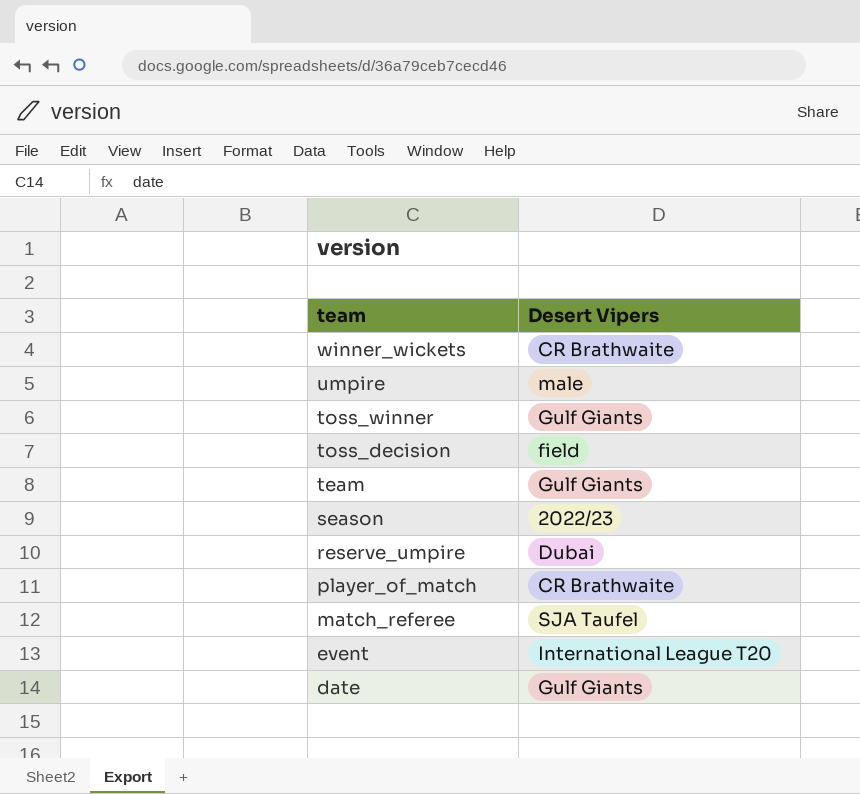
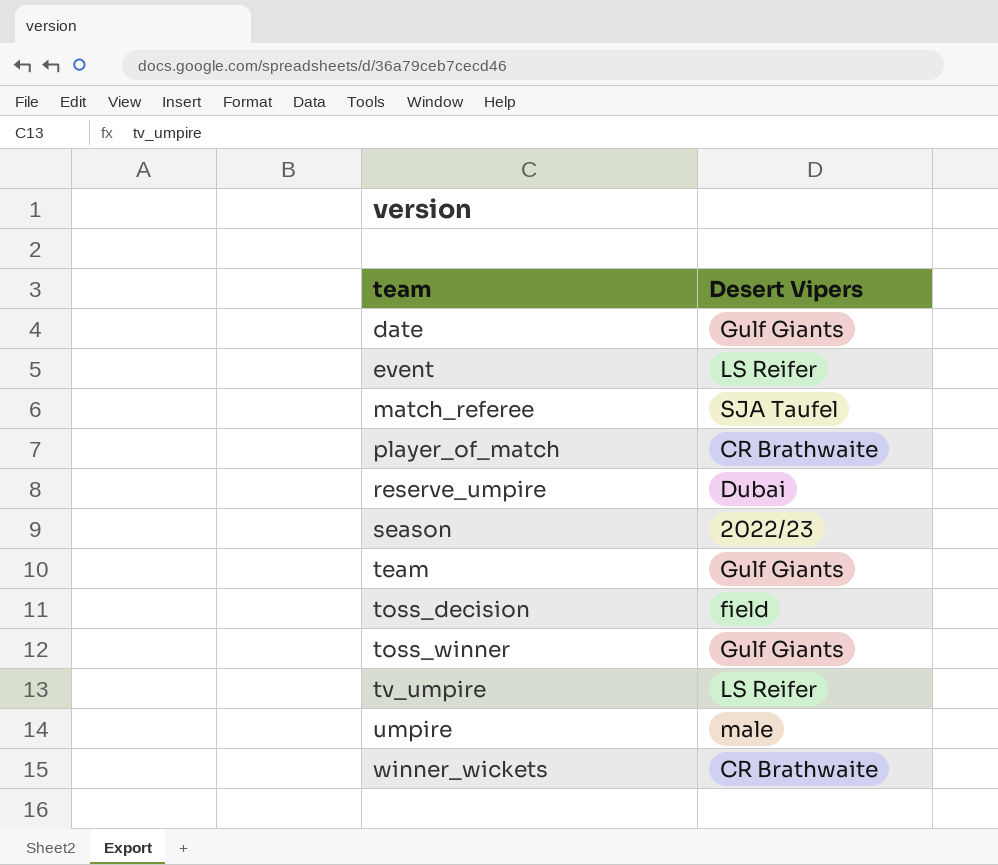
row order: team descending -> team ascending
event | Desert Vipers: International League T20 -> LS Reifer
row tv_umpire: none -> LS Reifer

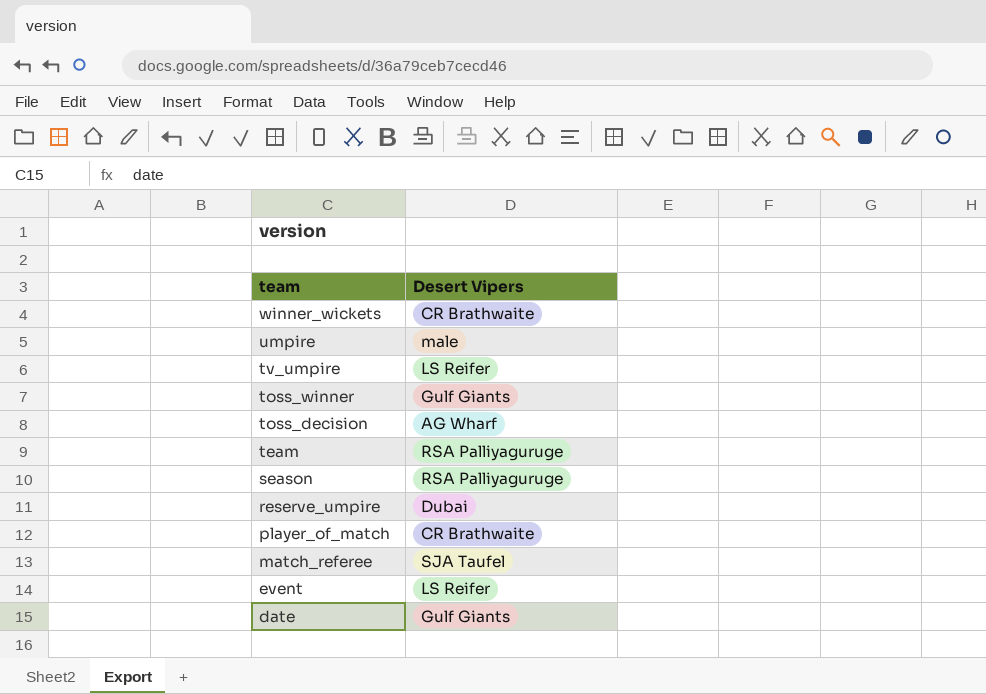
row order: team ascending -> team descending
toss_decision | Desert Vipers: field -> AG Wharf
team | Desert Vipers: Gulf Giants -> RSA Palliyaguruge
season | Desert Vipers: 2022/23 -> RSA Palliyaguruge

